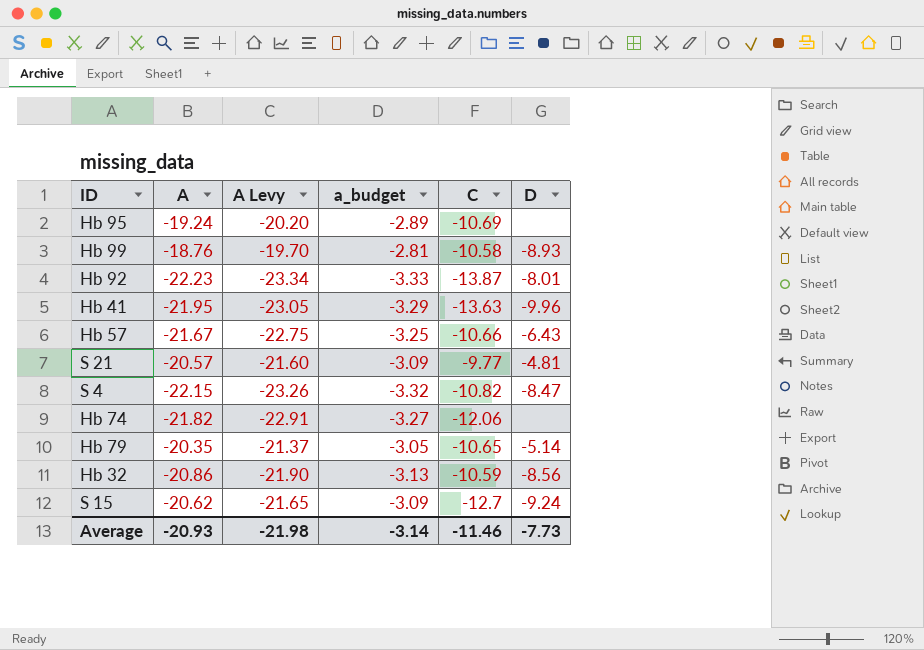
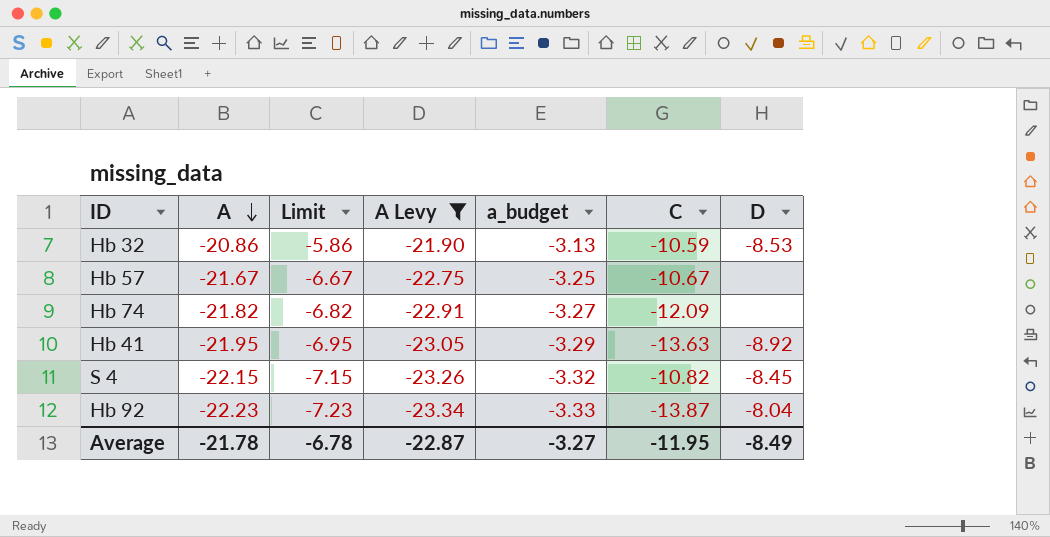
filter: none -> A Levy <= -21.90
row order: none -> A descending
column Limit | formula: none -> [A] + 15
Hb 32 | D: -8.56 -> -8.53
Hb 57 | C: -10.66 -> -10.67
Hb 57 | D: -6.43 -> none
Hb 74 | C: -12.06 -> -12.09
Hb 41 | D: -9.96 -> -8.92
S 4 | D: -8.47 -> -8.45
Hb 92 | D: -8.01 -> -8.04
Average | A: -20.93 -> -21.78
Average | A Levy: -21.98 -> -22.87
Average | a_budget: -3.14 -> -3.27
Average | C: -11.46 -> -11.95
Average | D: -7.73 -> -8.49

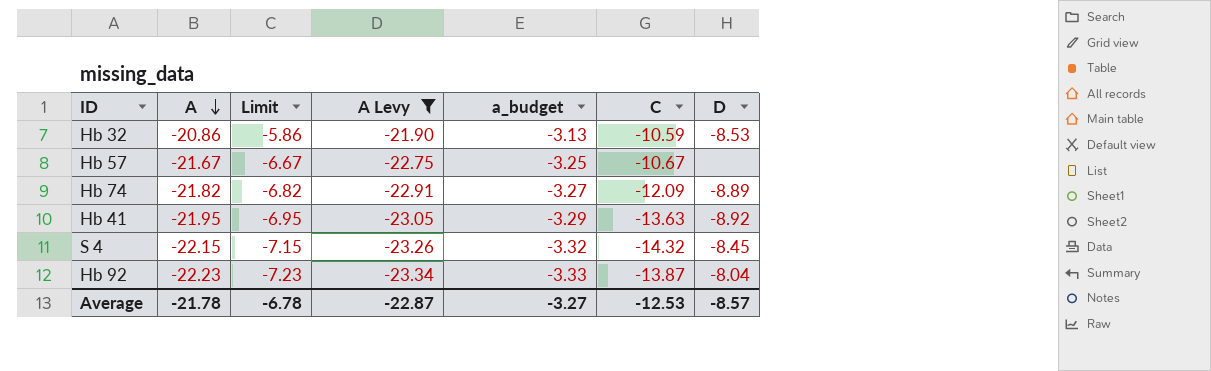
Hb 74 | D: none -> -8.89
S 4 | C: -10.82 -> -14.32
Average | C: -11.95 -> -12.53
Average | D: -8.49 -> -8.57

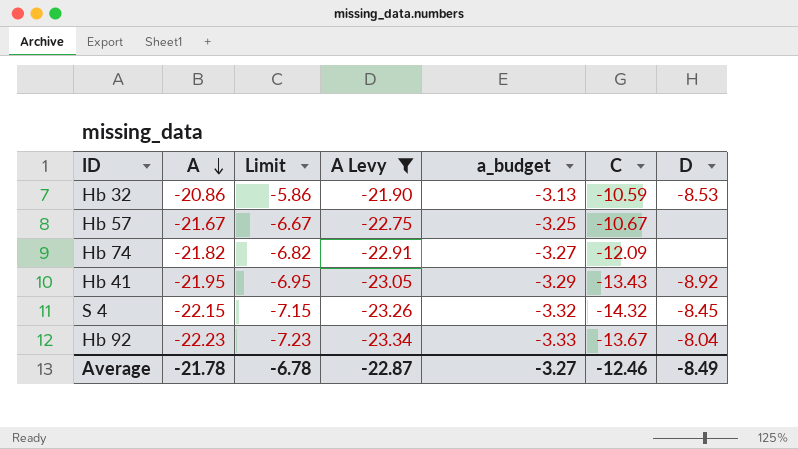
Hb 74 | D: -8.89 -> none
Hb 41 | C: -13.63 -> -13.43
Hb 92 | C: -13.87 -> -13.67
Average | C: -12.53 -> -12.46
Average | D: -8.57 -> -8.49

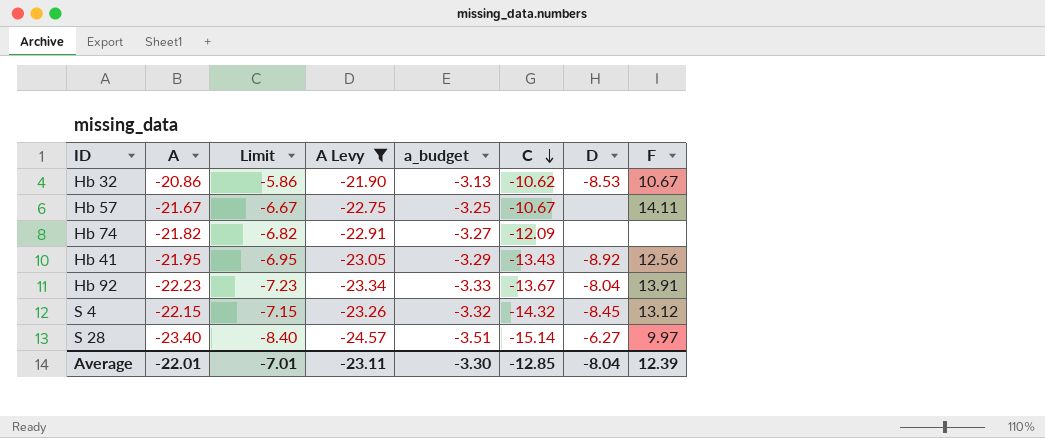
row order: A descending -> C descending
column F | position: none -> 8
Hb 32 | C: -10.59 -> -10.62
row S 28: none -> -23.40 | -8.40 | -24.57 | -3.51 | -15.14 | -6.27 | 9.97
Average | A: -21.78 -> -22.01
Average | Limit: -6.78 -> -7.01
Average | A Levy: -22.87 -> -23.11
Average | a_budget: -3.27 -> -3.30
Average | C: -12.46 -> -12.85
Average | D: -8.49 -> -8.04

